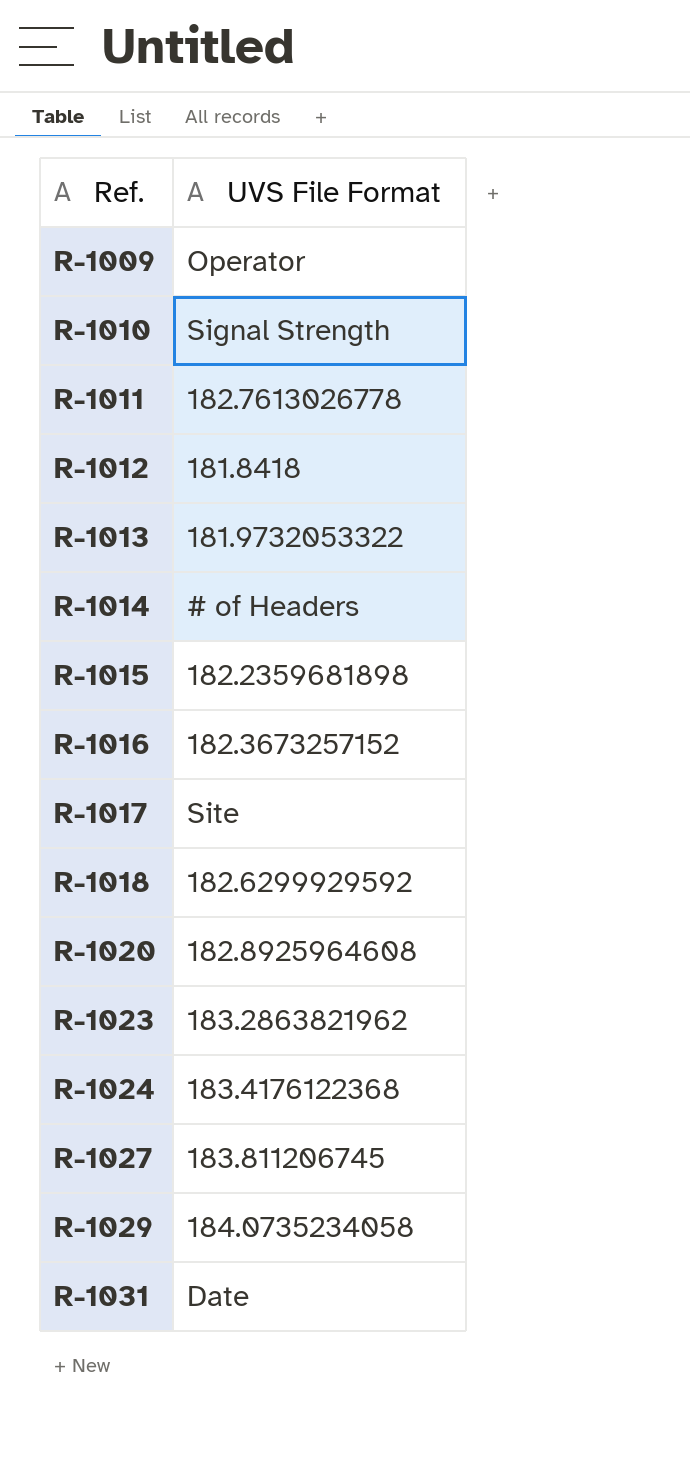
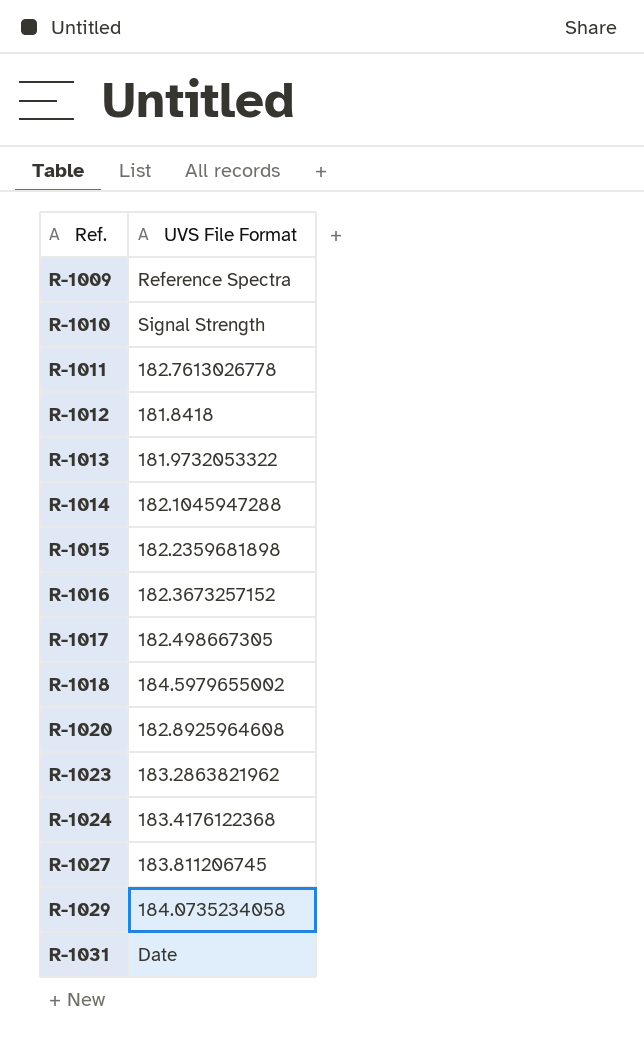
R-1009 | UVS File Format: Operator -> Reference Spectra
R-1014 | UVS File Format: # of Headers -> 182.1045947288
R-1017 | UVS File Format: Site -> 182.498667305
R-1018 | UVS File Format: 182.6299929592 -> 184.5979655002

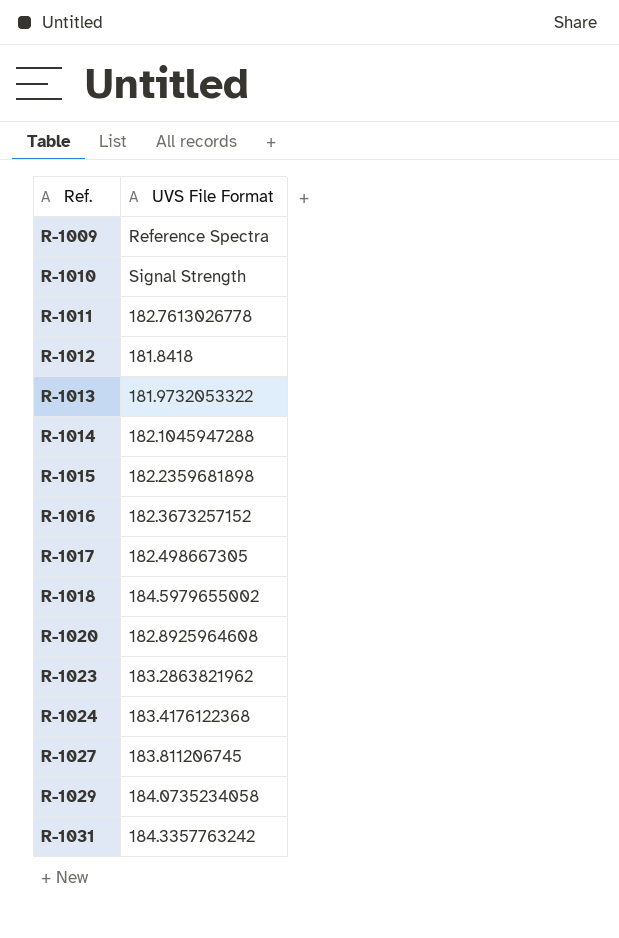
R-1031 | UVS File Format: Date -> 184.3357763242

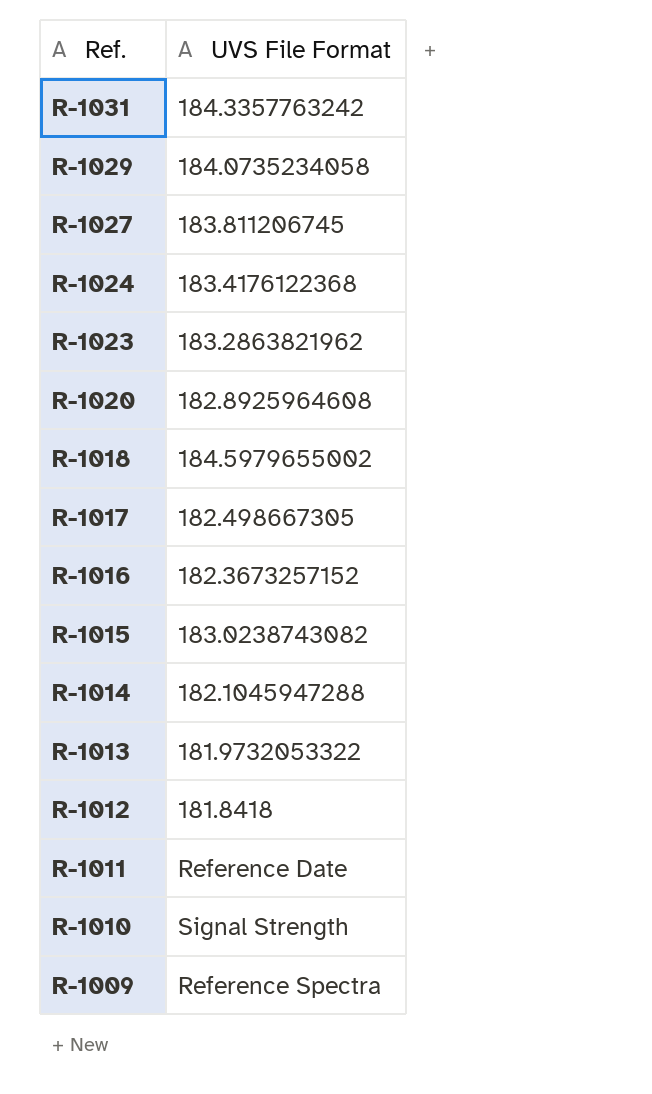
row order: Ref. ascending -> Ref. descending
R-1015 | UVS File Format: 182.2359681898 -> 183.0238743082
R-1011 | UVS File Format: 182.7613026778 -> Reference Date

